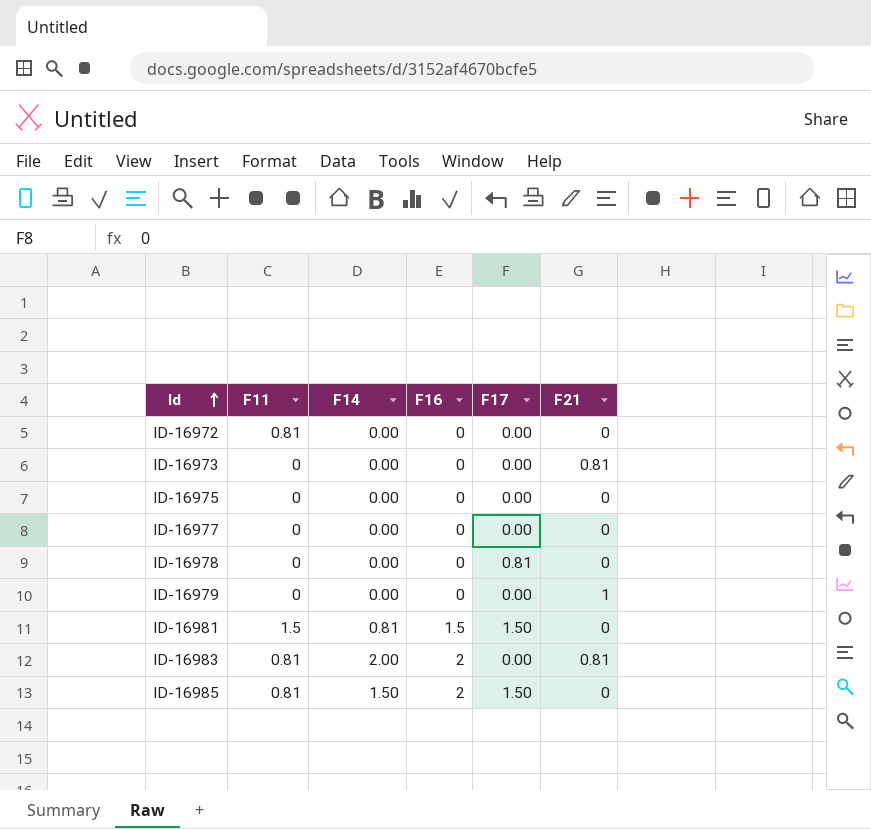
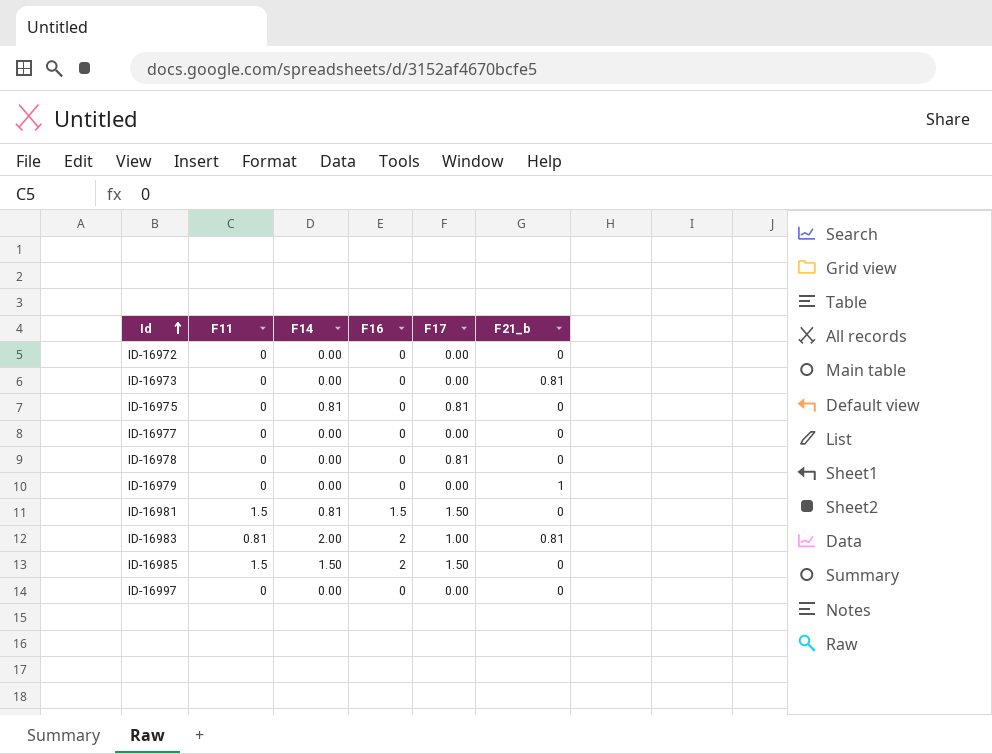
column name: F21 -> F21_b
ID-16972 | F11: 0.81 -> 0
ID-16975 | F14: 0.00 -> 0.81
ID-16975 | F17: 0.00 -> 0.81
ID-16983 | F17: 0.00 -> 1.00
ID-16985 | F11: 0.81 -> 1.5
row ID-16997: none -> 0 | 0.00 | 0 | 0.00 | 0

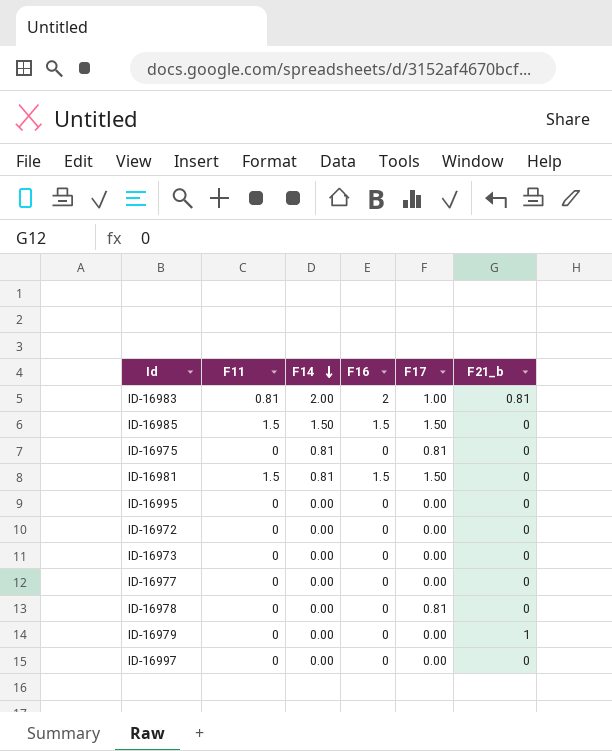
row order: Id ascending -> F14 descending
ID-16985 | F16: 2 -> 1.5
row ID-16995: none -> 0 | 0.00 | 0 | 0.00 | 0
ID-16973 | F21_b: 0.81 -> 0

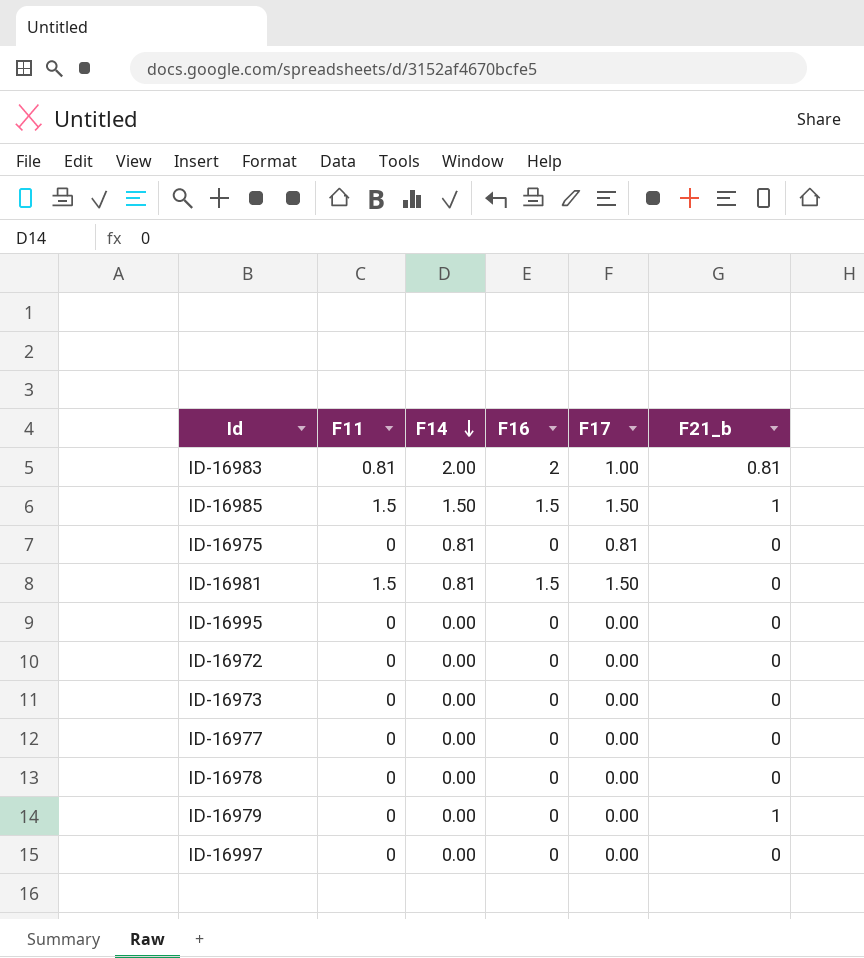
ID-16985 | F21_b: 0 -> 1
ID-16978 | F17: 0.81 -> 0.00

